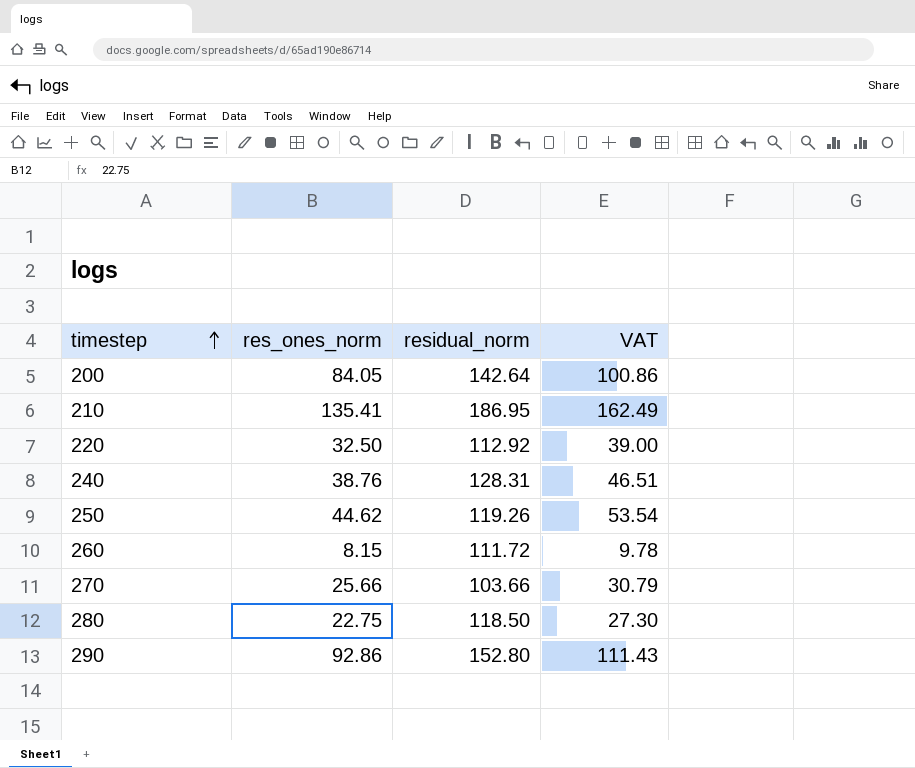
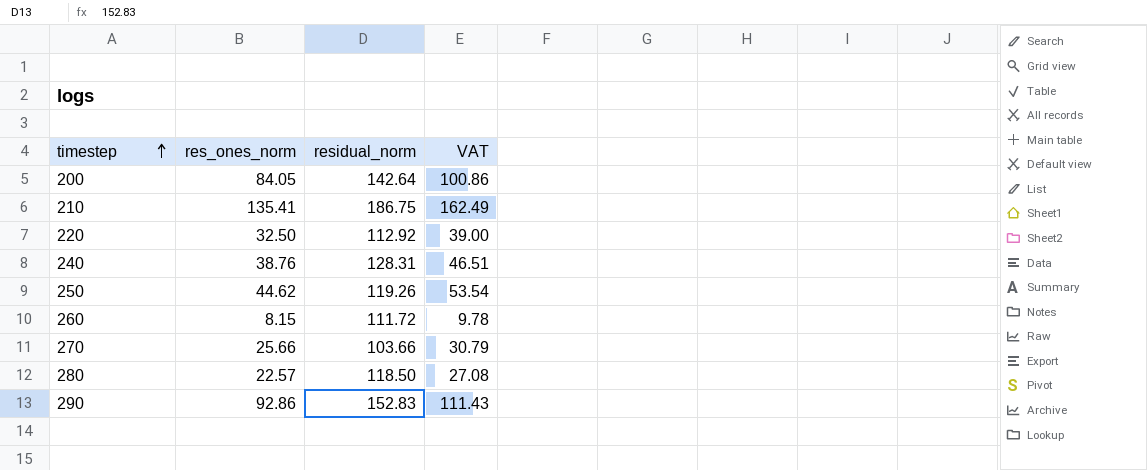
210 | residual_norm: 186.95 -> 186.75
280 | res_ones_norm: 22.75 -> 22.57
280 | VAT: 27.30 -> 27.08
290 | residual_norm: 152.80 -> 152.83

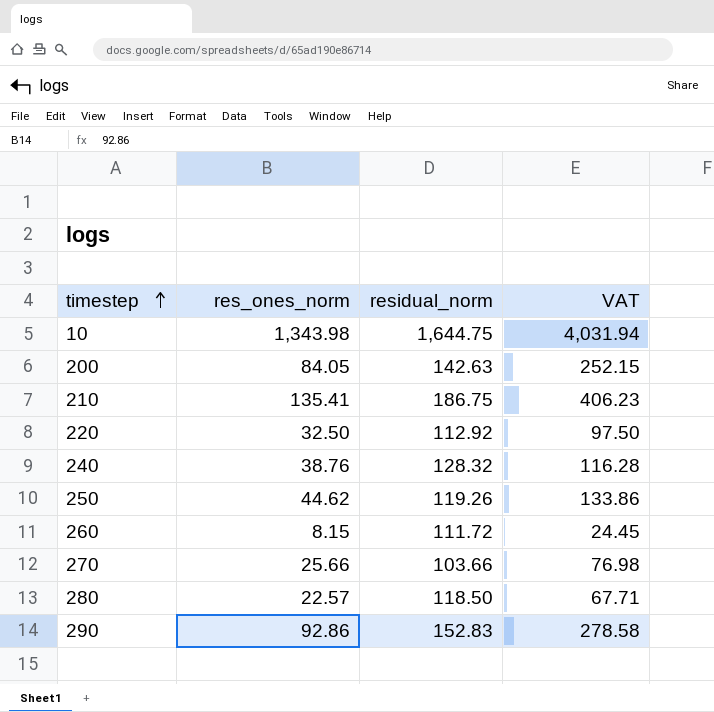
column VAT | formula: [res_ones_norm] * 1.2 -> [res_ones_norm] * 3
row 10: none -> 1,343.98 | 1,644.75 | 4,031.94
200 | residual_norm: 142.64 -> 142.63
240 | residual_norm: 128.31 -> 128.32

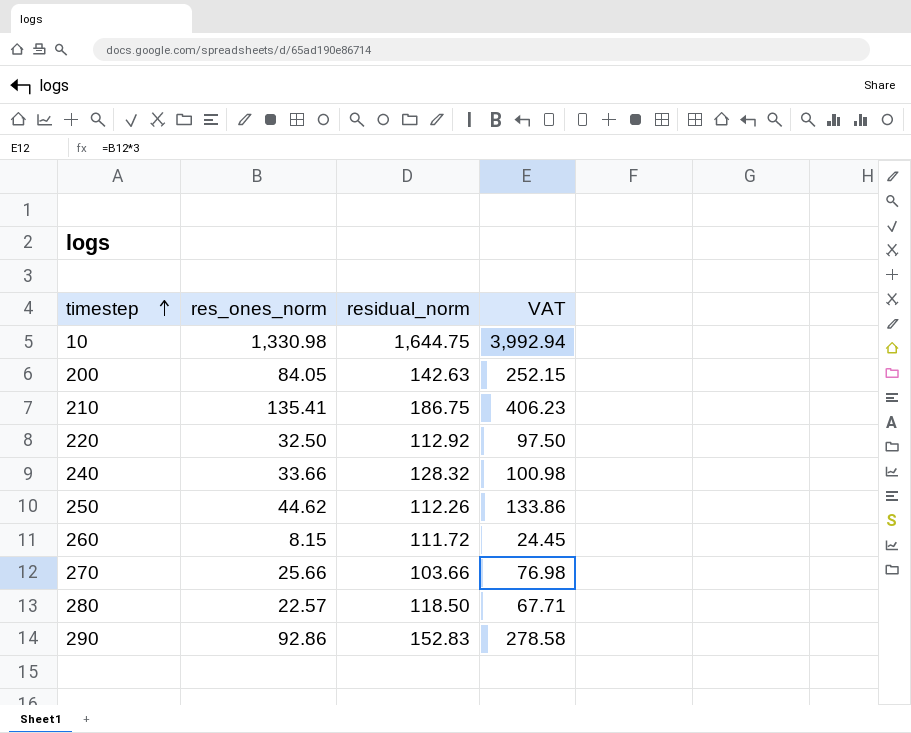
10 | res_ones_norm: 1,343.98 -> 1,330.98
10 | VAT: 4,031.94 -> 3,992.94
240 | res_ones_norm: 38.76 -> 33.66
240 | VAT: 116.28 -> 100.98
250 | residual_norm: 119.26 -> 112.26

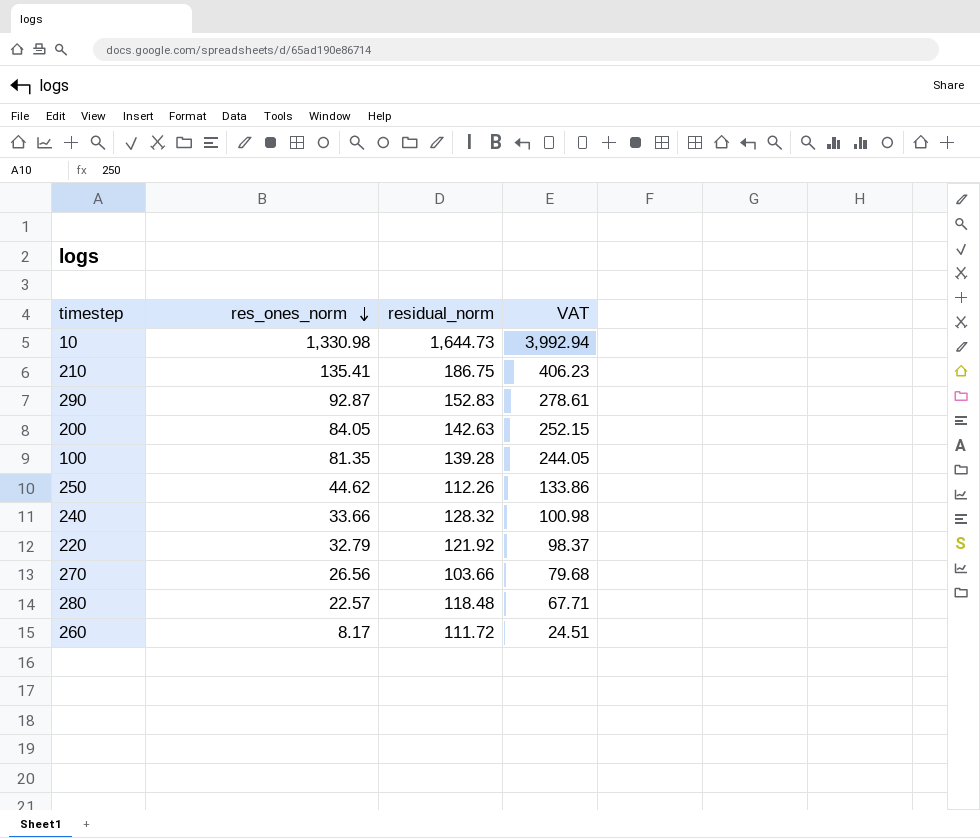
row order: timestep ascending -> res_ones_norm descending
10 | residual_norm: 1,644.75 -> 1,644.73
290 | res_ones_norm: 92.86 -> 92.87
290 | VAT: 278.58 -> 278.61
row 100: none -> 81.35 | 139.28 | 244.05
220 | res_ones_norm: 32.50 -> 32.79
220 | residual_norm: 112.92 -> 121.92
220 | VAT: 97.50 -> 98.37
270 | res_ones_norm: 25.66 -> 26.56
270 | VAT: 76.98 -> 79.68
280 | residual_norm: 118.50 -> 118.48
260 | res_ones_norm: 8.15 -> 8.17
260 | VAT: 24.45 -> 24.51

